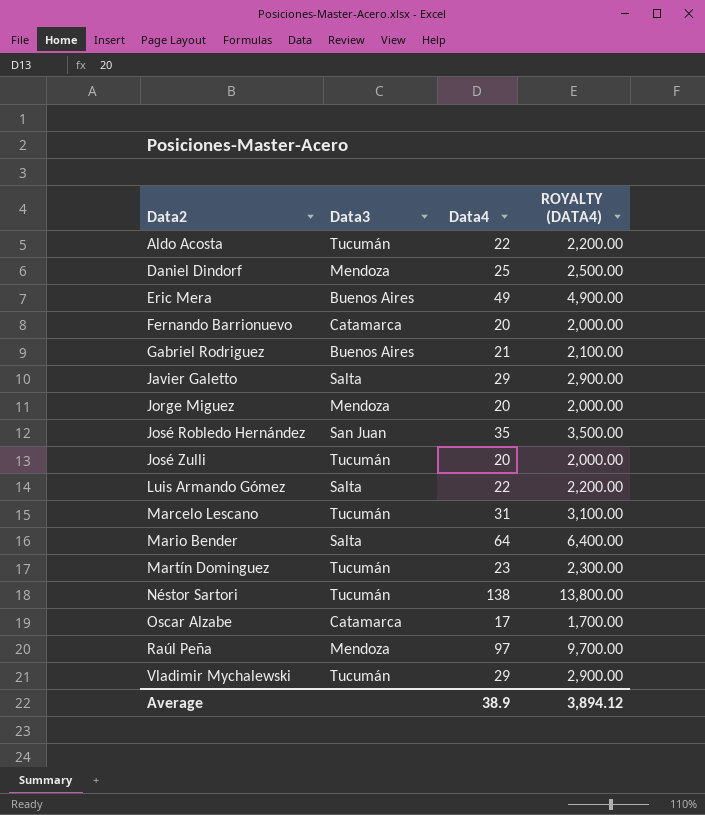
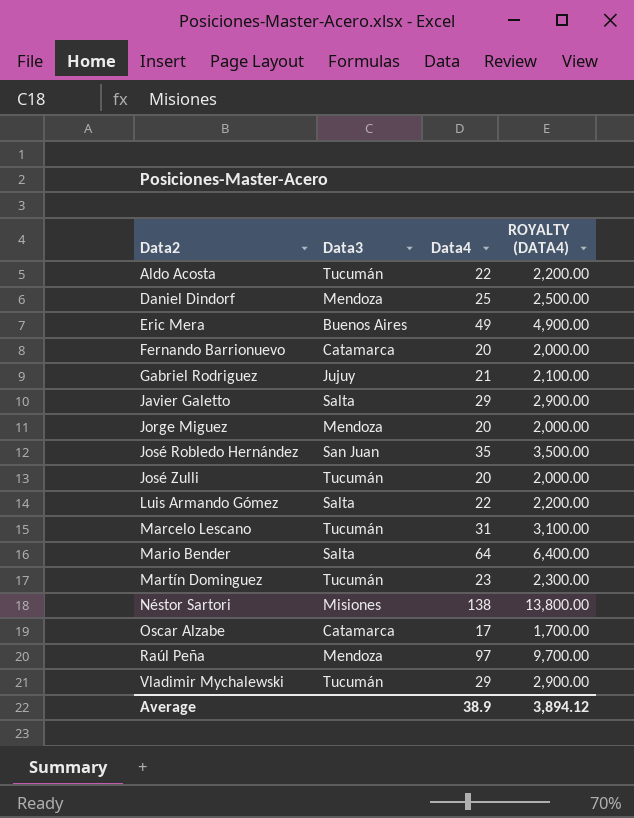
Gabriel Rodriguez | Data3: Buenos Aires -> Jujuy
Néstor Sartori | Data3: Tucumán -> Misiones

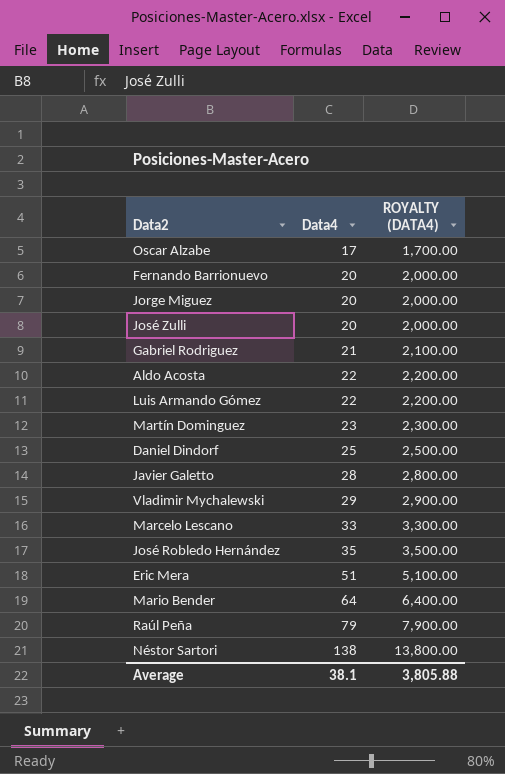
row order: Data2 ascending -> Data4 ascending
column Data3 | position: 2 -> none
Javier Galetto | Data4: 29 -> 28
Javier Galetto | ROYALTY (DATA4): 2,900.00 -> 2,800.00
Marcelo Lescano | Data4: 31 -> 33
Marcelo Lescano | ROYALTY (DATA4): 3,100.00 -> 3,300.00
Eric Mera | Data4: 49 -> 51
Eric Mera | ROYALTY (DATA4): 4,900.00 -> 5,100.00
Raúl Peña | Data4: 97 -> 79
Raúl Peña | ROYALTY (DATA4): 9,700.00 -> 7,900.00
Average | Data4: 38.9 -> 38.1
Average | ROYALTY (DATA4): 3,894.12 -> 3,805.88

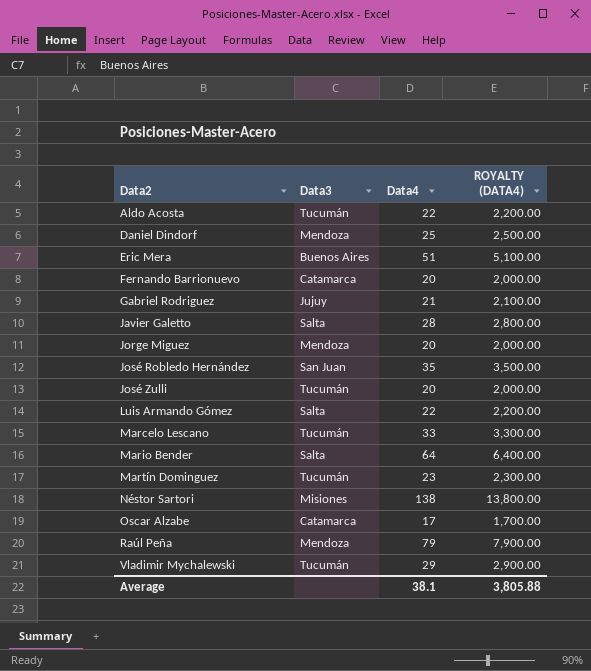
row order: Data4 ascending -> Data2 ascending
column Data3 | position: none -> 2

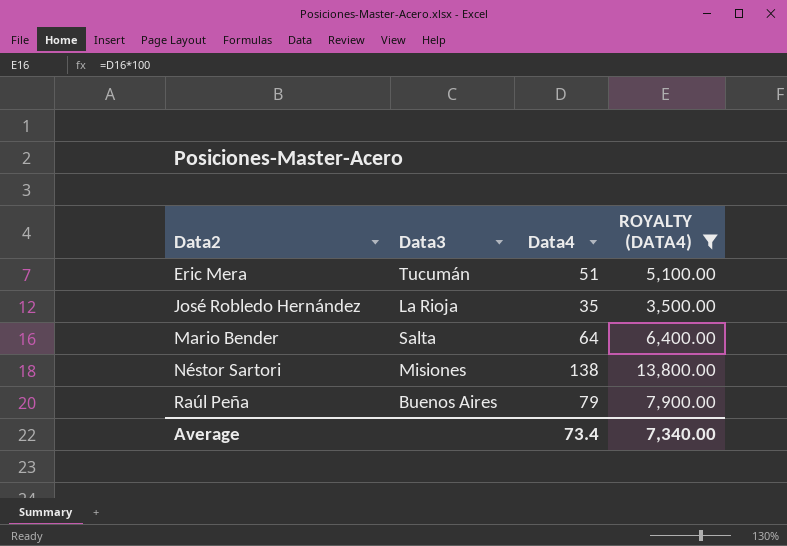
filter: none -> ROYALTY (DATA4) >= 3,500.00
Eric Mera | Data3: Buenos Aires -> Tucumán
José Robledo Hernández | Data3: San Juan -> La Rioja
Raúl Peña | Data3: Mendoza -> Buenos Aires
Average | Data4: 38.1 -> 73.4
Average | ROYALTY (DATA4): 3,805.88 -> 7,340.00

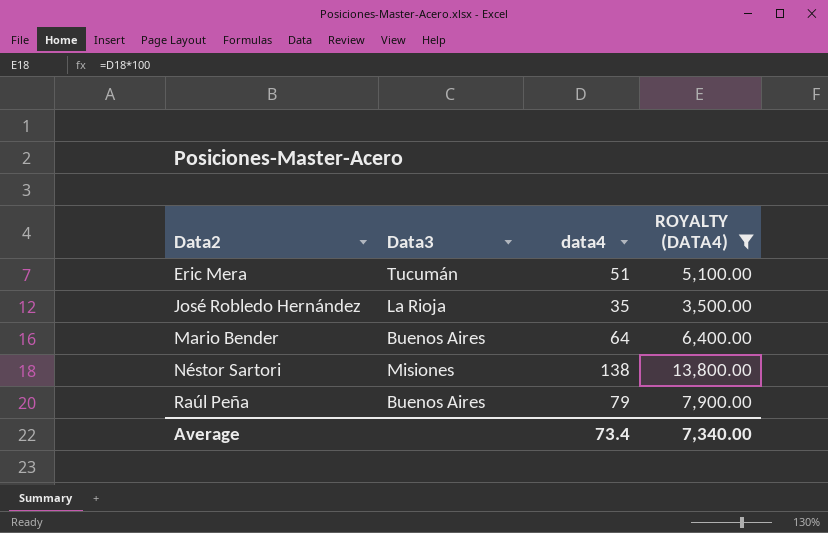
column name: Data4 -> data4
Mario Bender | Data3: Salta -> Buenos Aires

